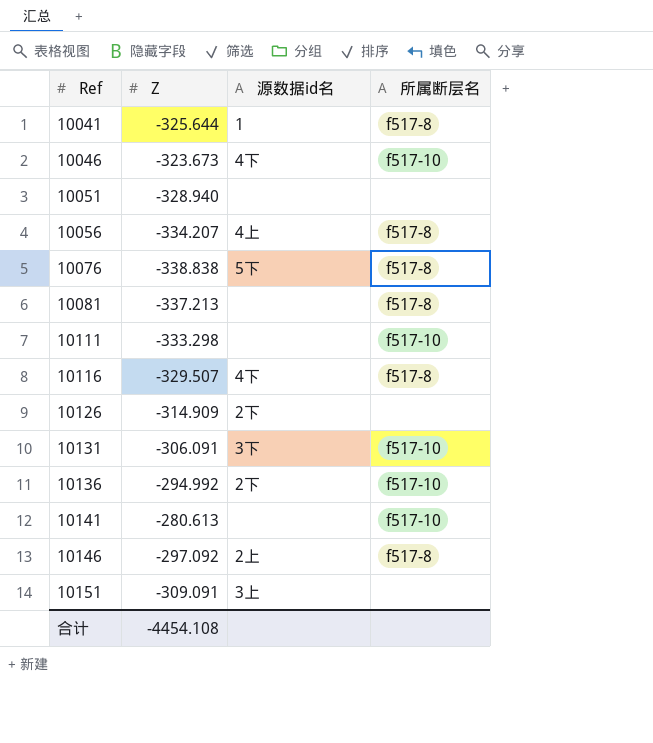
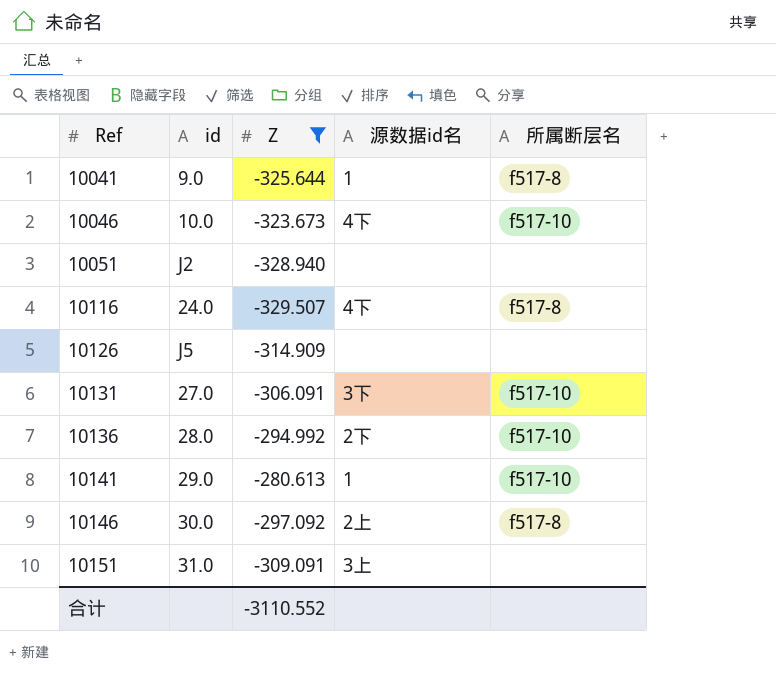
filter: none -> Z >= -329.507
column id | position: none -> 2
10126 | 源数据id名: 2下 -> none
10141 | 源数据id名: none -> 1
合计 | Z: -4454.108 -> -3110.552

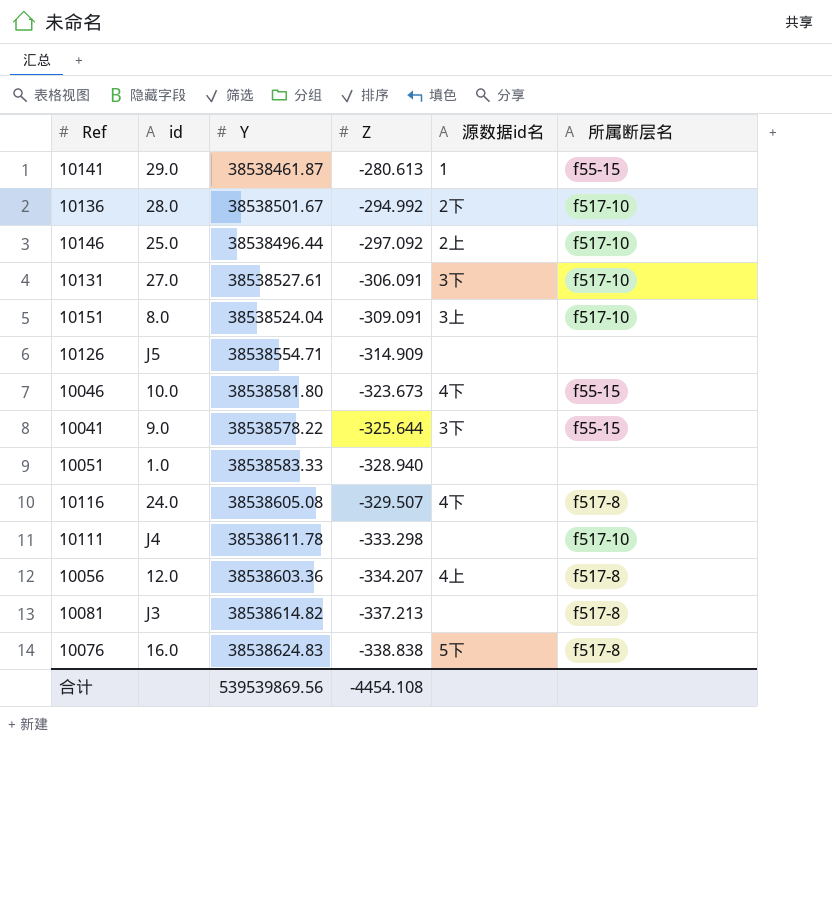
filter: Z >= -329.507 -> none
row order: Ref ascending -> Z descending
column Y | position: none -> 3
10141 | 所属断层名: f517-10 -> f55-15
10146 | id: 30.0 -> 25.0
10146 | 所属断层名: f517-8 -> f517-10
10151 | id: 31.0 -> 8.0
10151 | 所属断层名: none -> f517-10
10046 | 所属断层名: f517-10 -> f55-15
10041 | 源数据id名: 1 -> 3下
10041 | 所属断层名: f517-8 -> f55-15
10051 | id: J2 -> 1.0
合计 | Z: -3110.552 -> -4454.108

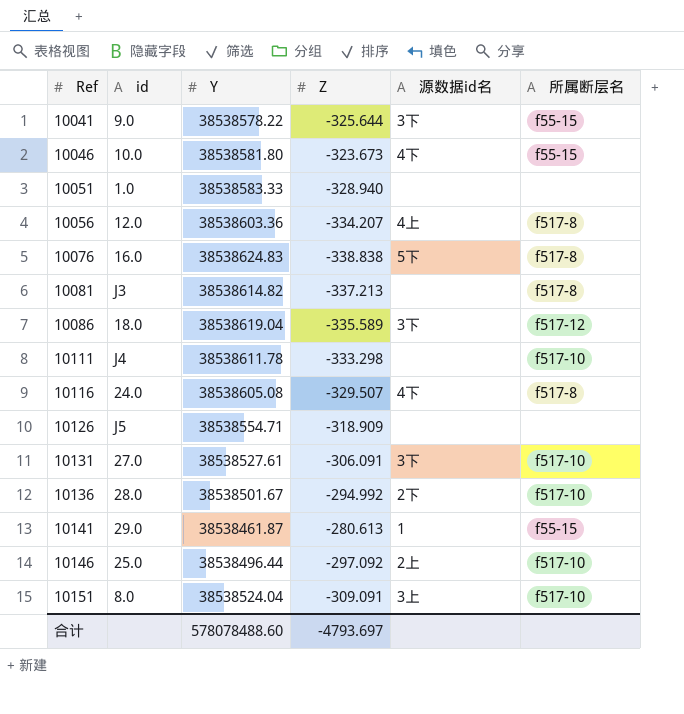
row order: Z descending -> Ref ascending
row 10086: none -> 18.0 | 38538619.04 | -335.589 | 3下 | f517-12
10126 | Z: -314.909 -> -318.909
合计 | Y: 539539869.56 -> 578078488.60
合计 | Z: -4454.108 -> -4793.697

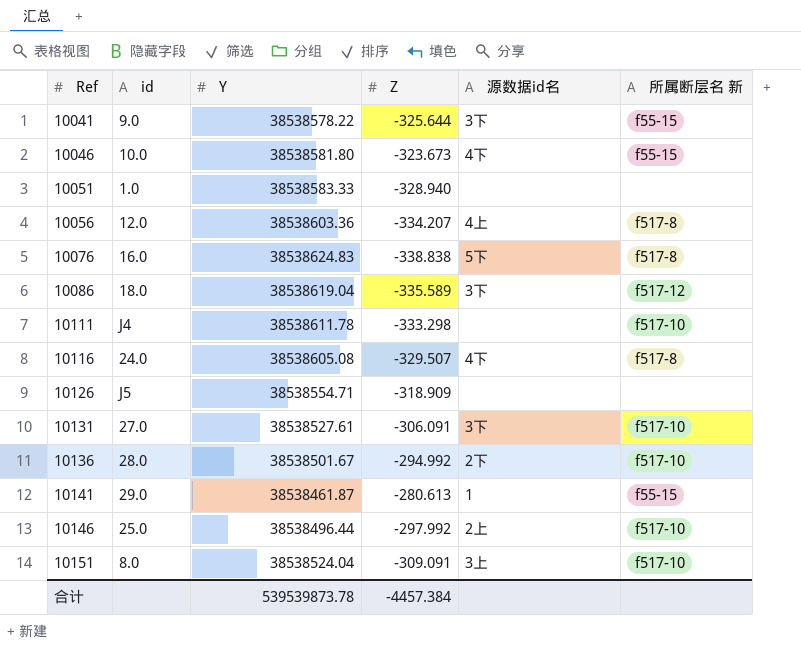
column name: 所属断层名 -> 所属断层名 新
row 10081: J3 | 38538614.82 | -337.213 | none | f517-8 -> none
10146 | Z: -297.092 -> -297.992
合计 | Y: 578078488.60 -> 539539873.78
合计 | Z: -4793.697 -> -4457.384

